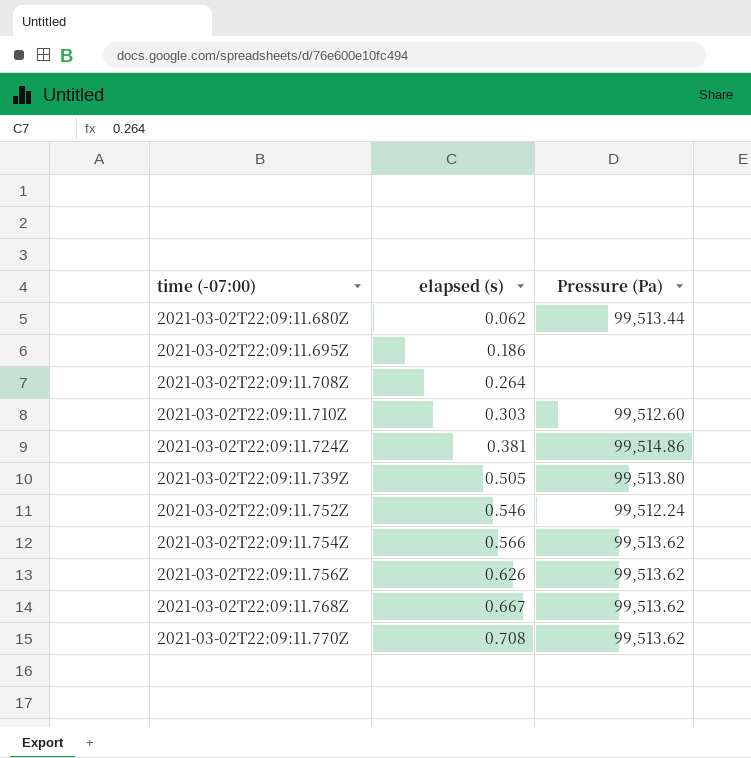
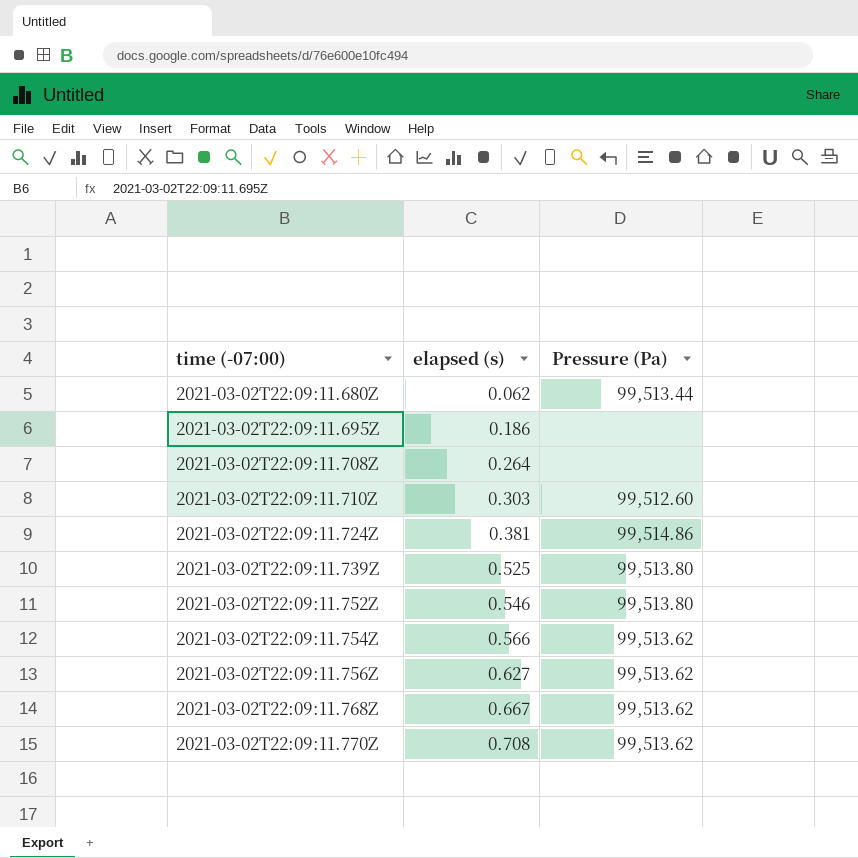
2021-03-02T22:09:11.739Z | elapsed (s): 0.505 -> 0.525
2021-03-02T22:09:11.752Z | Pressure (Pa): 99,512.24 -> 99,513.80
2021-03-02T22:09:11.756Z | elapsed (s): 0.626 -> 0.627

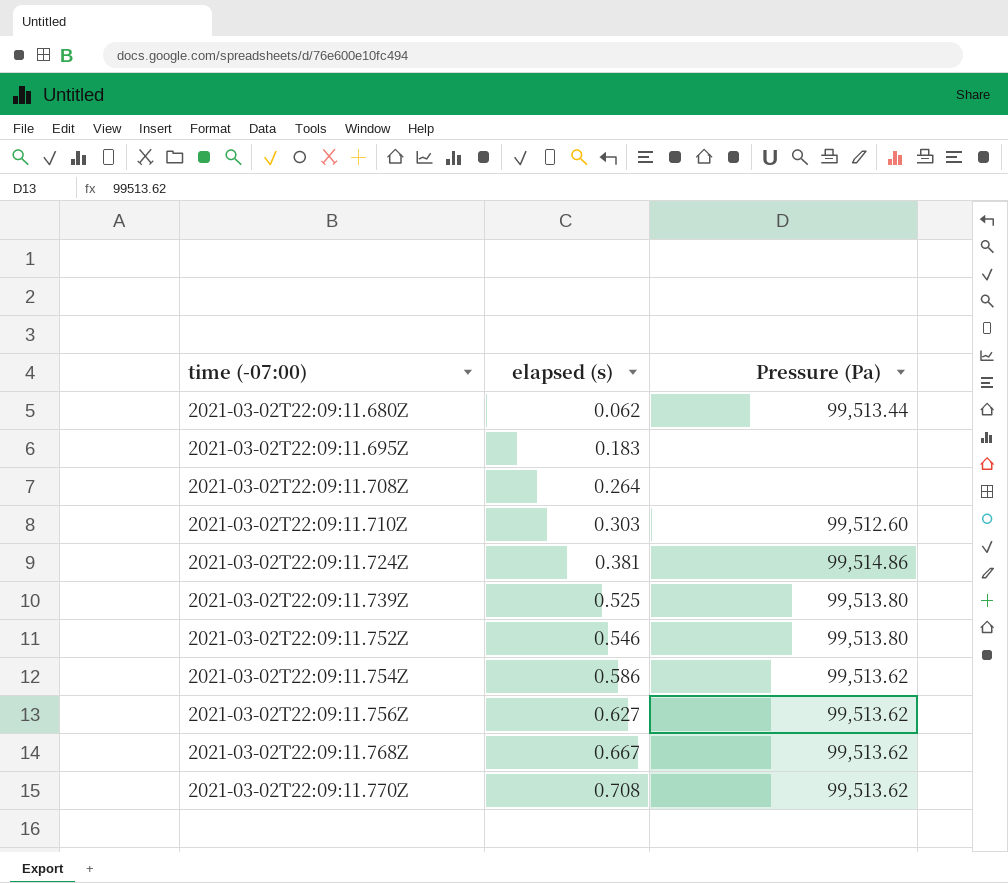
2021-03-02T22:09:11.695Z | elapsed (s): 0.186 -> 0.183
2021-03-02T22:09:11.754Z | elapsed (s): 0.566 -> 0.586

